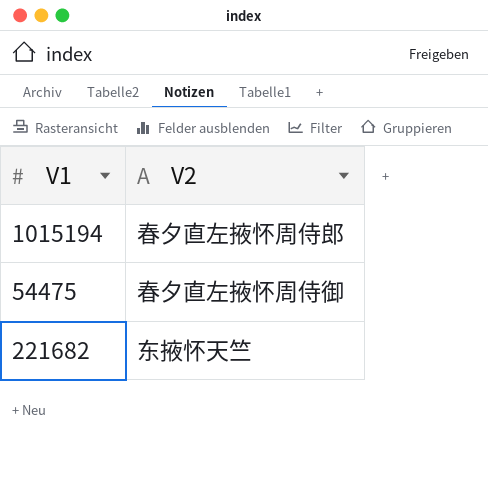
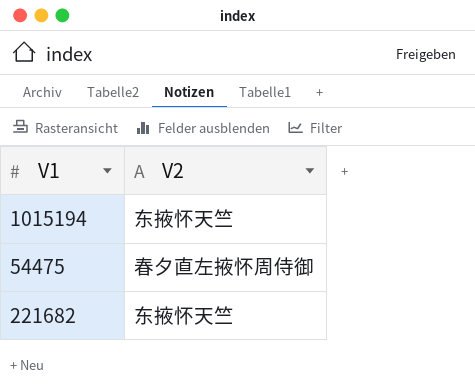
1015194 | V2: 春夕直左掖怀周侍郎 -> 东掖怀天竺

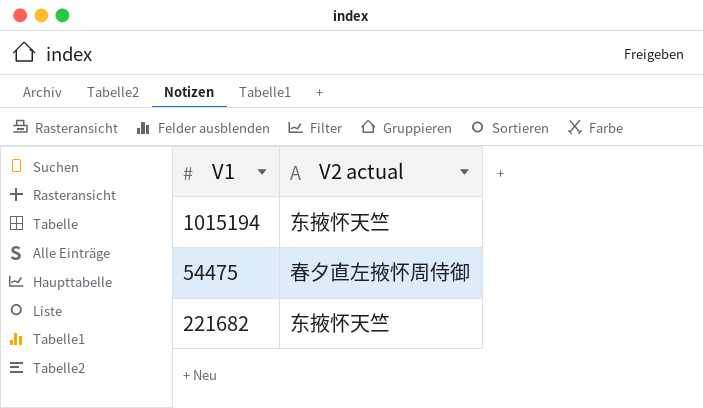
column name: V2 -> V2 actual

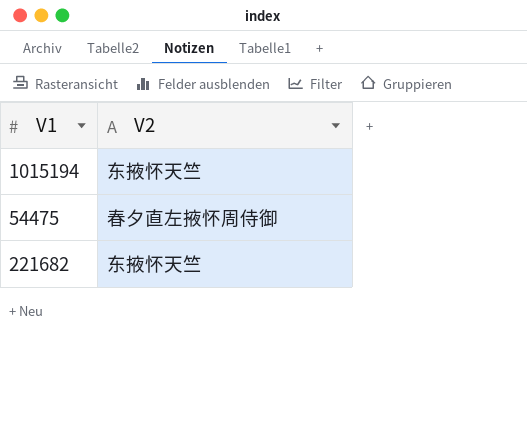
column name: V2 actual -> V2

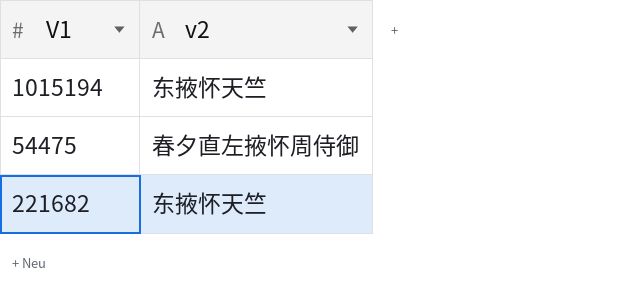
column name: V2 -> v2

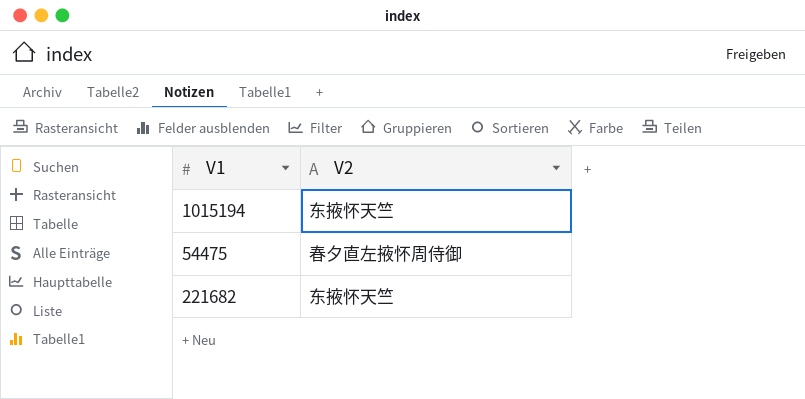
column name: v2 -> V2

